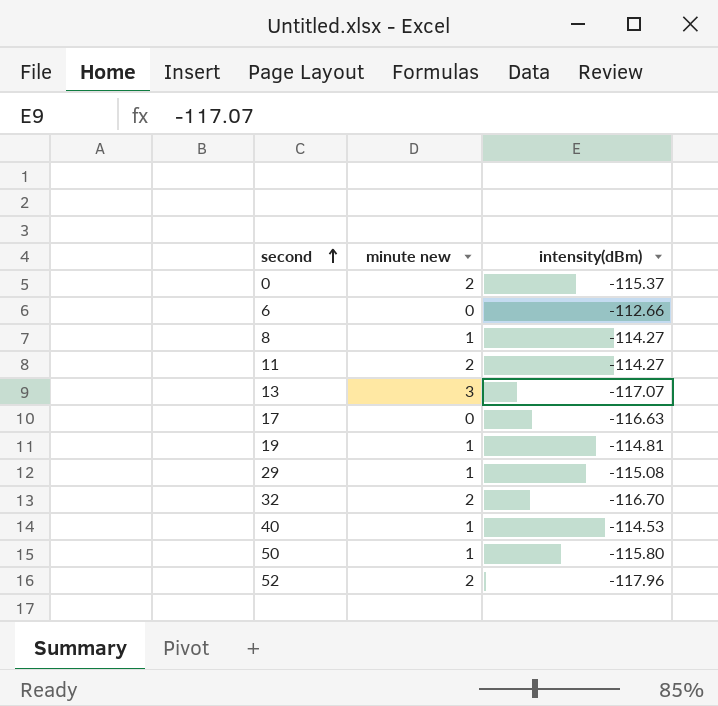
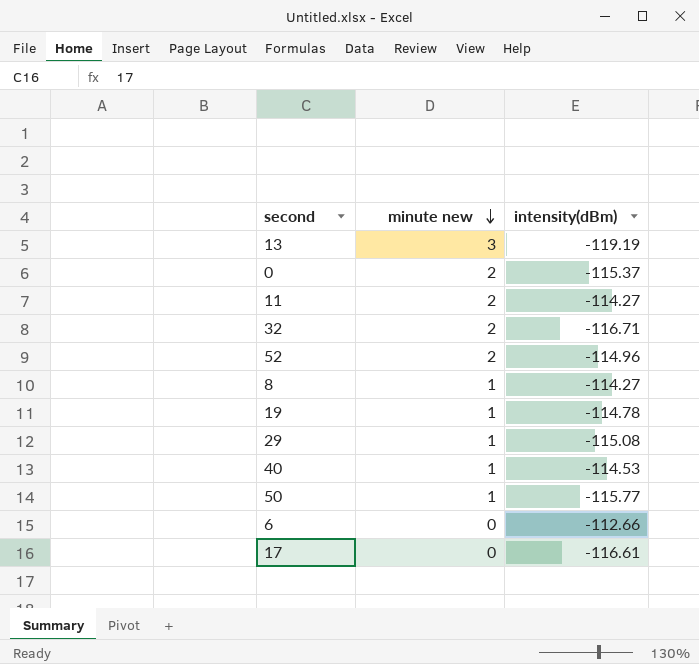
row order: second ascending -> minute new descending
13 | intensity(dBm): -117.07 -> -119.19
32 | intensity(dBm): -116.70 -> -116.71
52 | intensity(dBm): -117.96 -> -114.96
19 | intensity(dBm): -114.81 -> -114.78
50 | intensity(dBm): -115.80 -> -115.77
17 | intensity(dBm): -116.63 -> -116.61

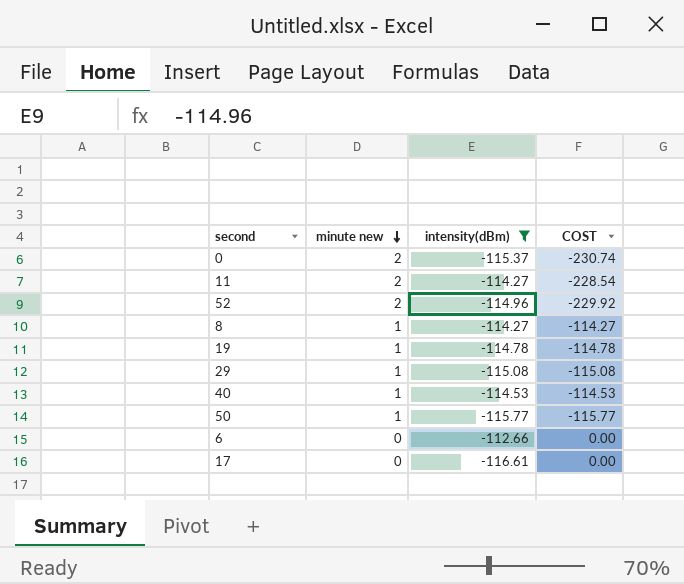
filter: none -> intensity(dBm) >= -116.61
column COST | formula: none -> [minute new] * [intensity(dBm)]

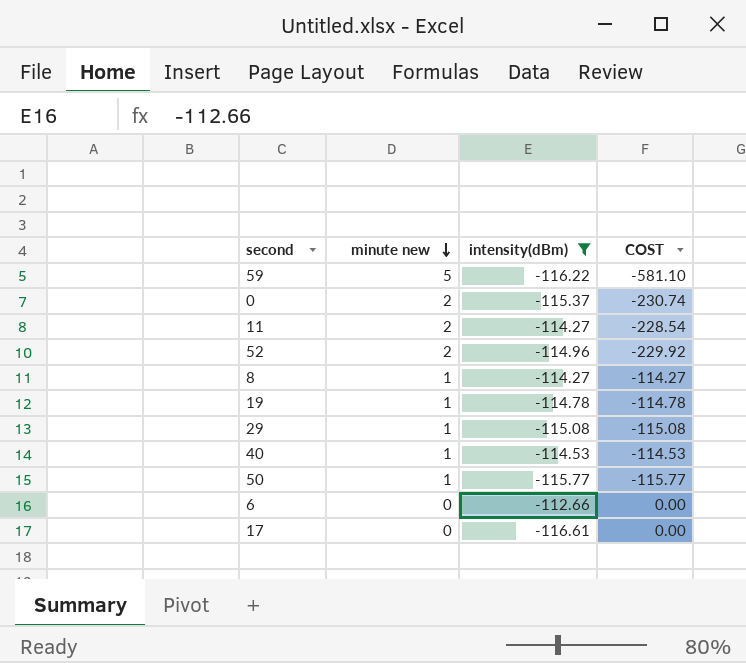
row 59: none -> 5 | -116.22 | -581.10

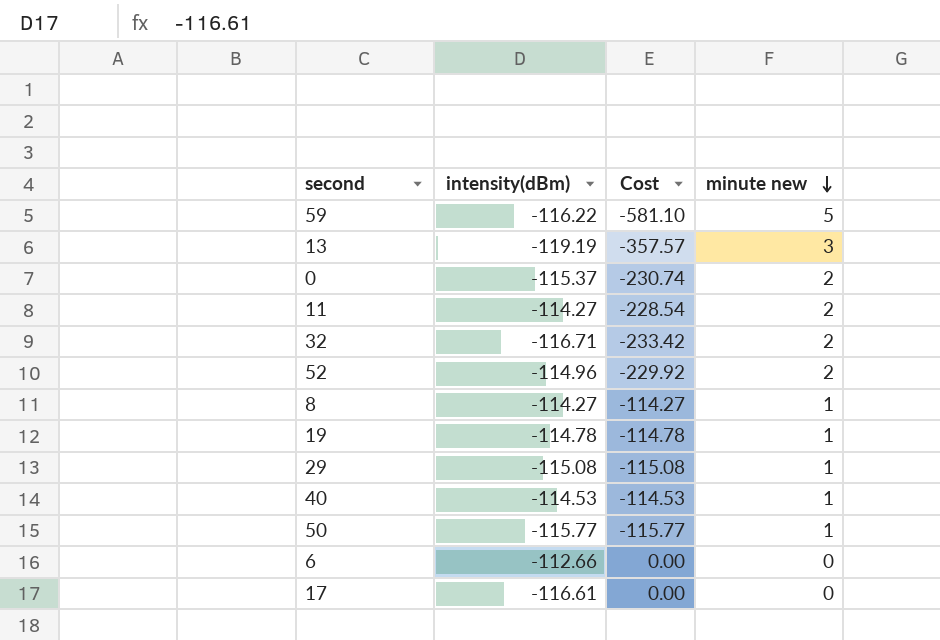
filter: intensity(dBm) >= -116.61 -> none
column name: COST -> Cost
column minute new | position: 2 -> 4

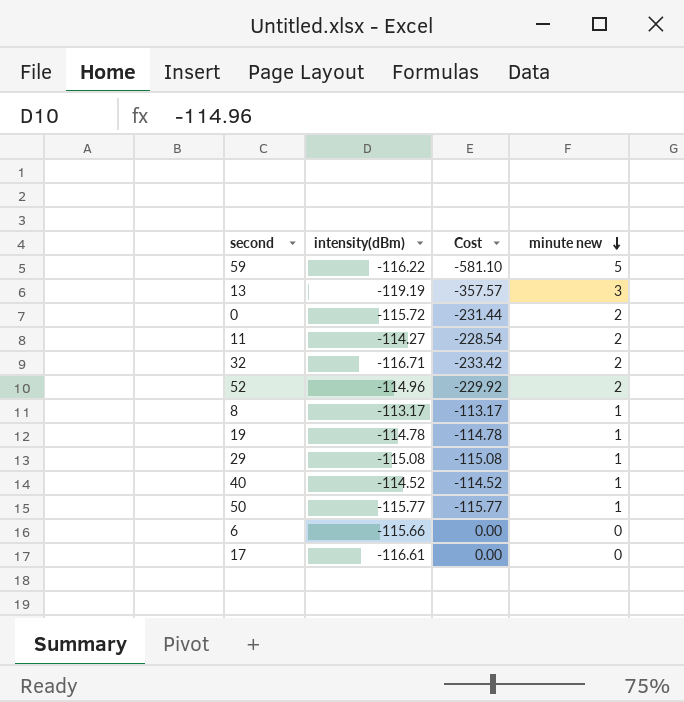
0 | intensity(dBm): -115.37 -> -115.72
0 | Cost: -230.74 -> -231.44
8 | intensity(dBm): -114.27 -> -113.17
8 | Cost: -114.27 -> -113.17
40 | intensity(dBm): -114.53 -> -114.52
40 | Cost: -114.53 -> -114.52
6 | intensity(dBm): -112.66 -> -115.66

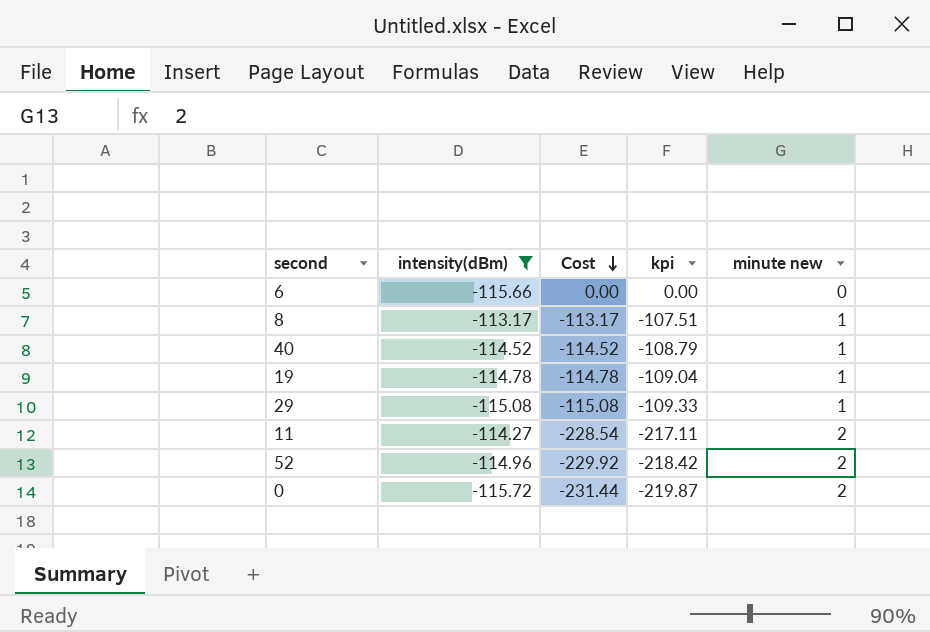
filter: none -> intensity(dBm) >= -115.72
row order: minute new descending -> Cost descending
column kpi | formula: none -> [Cost] * 0.95

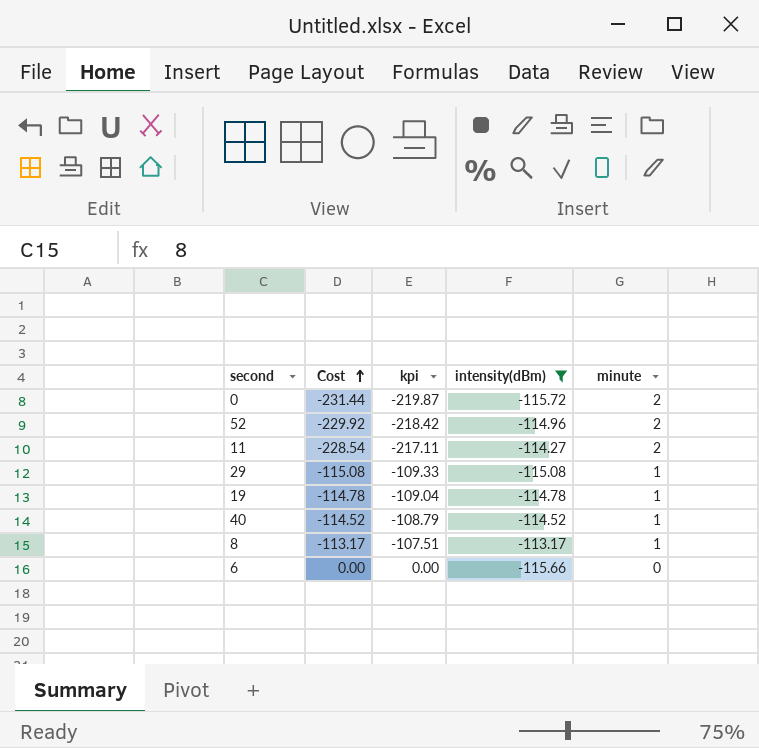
row order: Cost descending -> Cost ascending
column intensity(dBm) | position: 2 -> 4
column name: minute new -> minute

